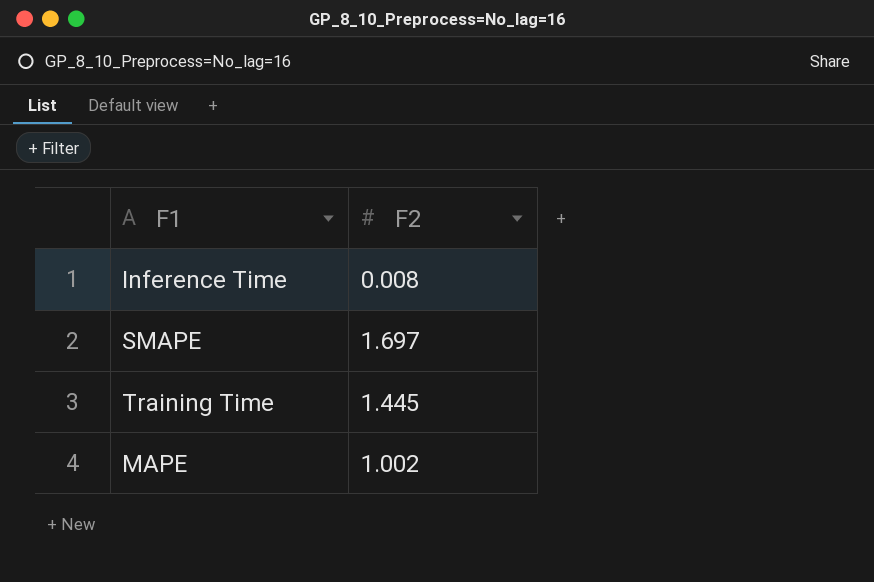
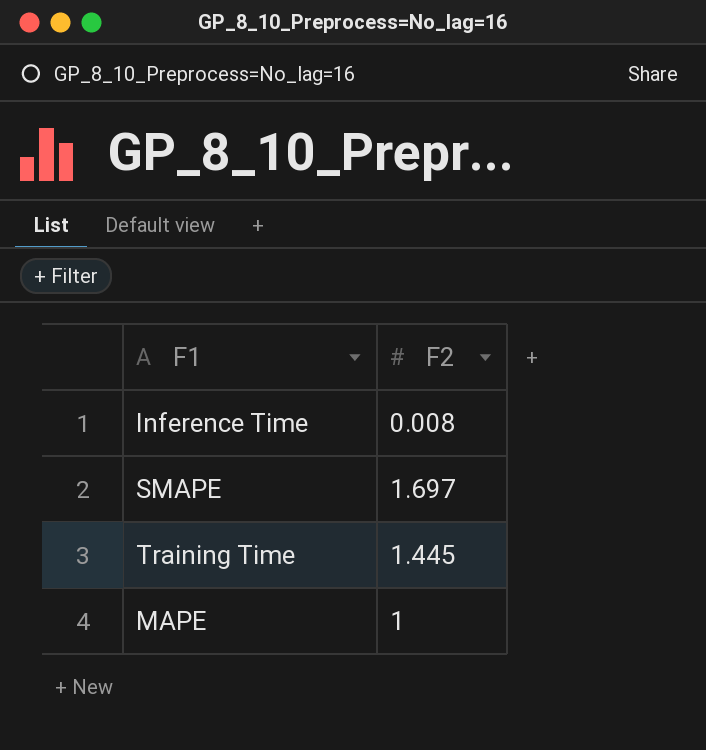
MAPE | F2: 1.002 -> 1

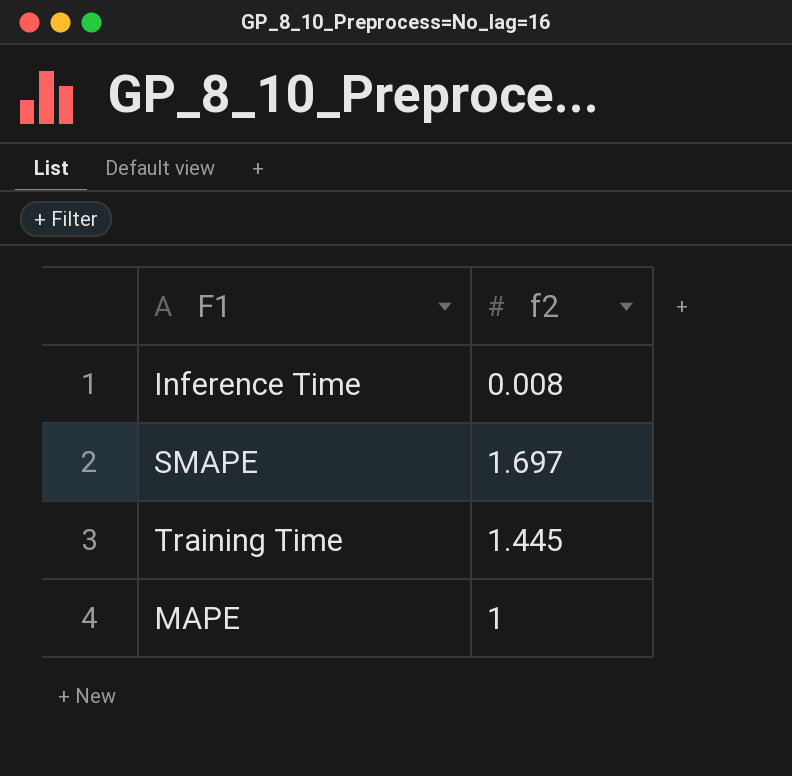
column name: F2 -> f2

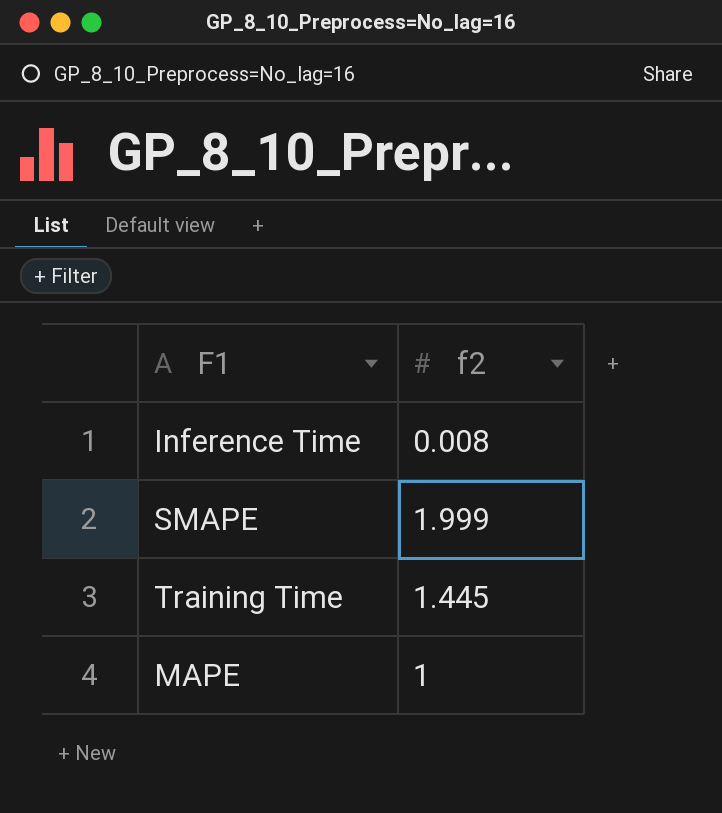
SMAPE | f2: 1.697 -> 1.999

